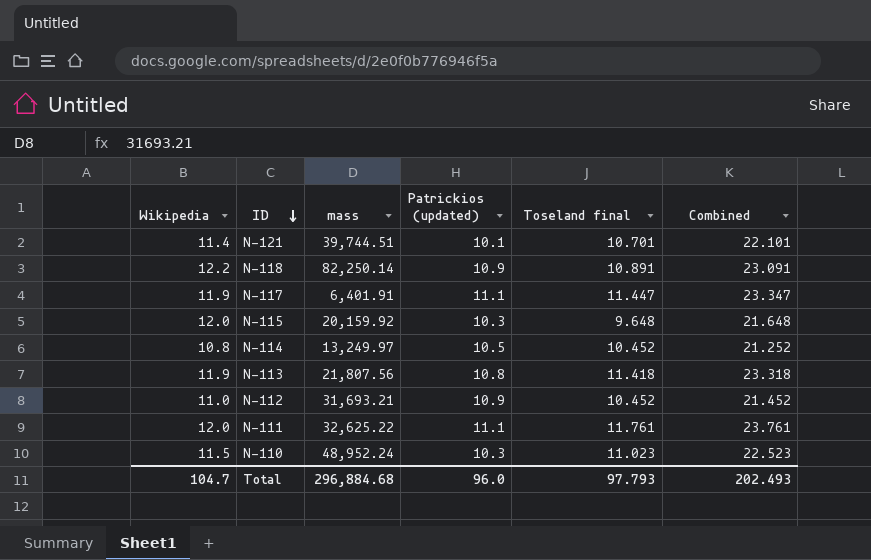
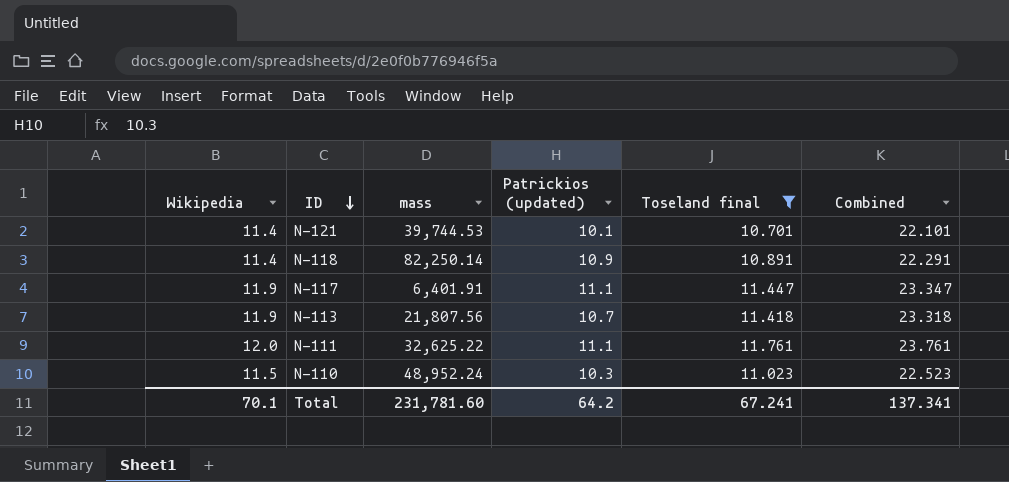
filter: none -> Toseland final >= 10.701
N-121 | mass: 39,744.51 -> 39,744.53
N-118 | Wikipedia: 12.2 -> 11.4
N-118 | Combined: 23.091 -> 22.291
N-113 | Patrickios (updated): 10.8 -> 10.7
Total | Wikipedia: 104.7 -> 70.1
Total | mass: 296,884.68 -> 231,781.60
Total | Patrickios (updated): 96.0 -> 64.2
Total | Toseland final: 97.793 -> 67.241
Total | Combined: 202.493 -> 137.341

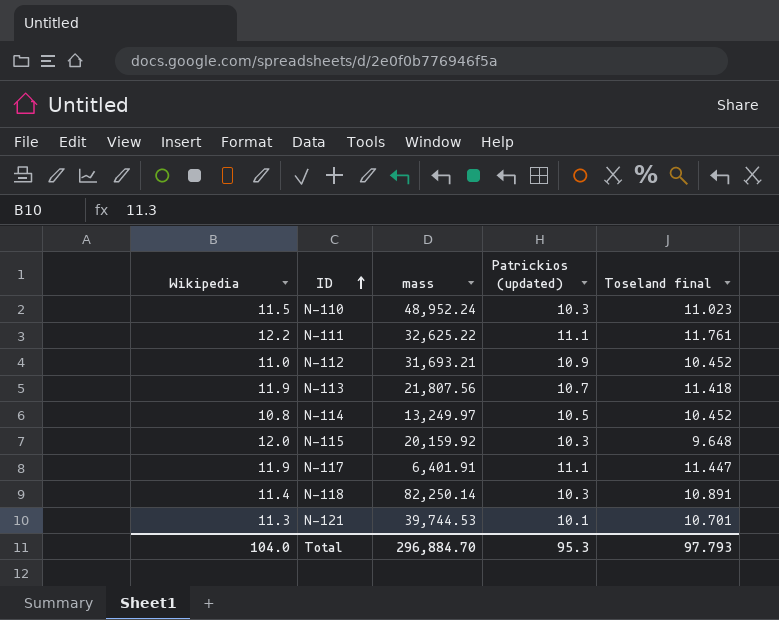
filter: Toseland final >= 10.701 -> none
row order: ID descending -> ID ascending
column Combined | formula: [Wikipedia] + [Toseland final] -> none
N-111 | Wikipedia: 12.0 -> 12.2
N-118 | Patrickios (updated): 10.9 -> 10.3
N-121 | Wikipedia: 11.4 -> 11.3
Total | Wikipedia: 70.1 -> 104.0
Total | mass: 231,781.60 -> 296,884.70
Total | Patrickios (updated): 64.2 -> 95.3
Total | Toseland final: 67.241 -> 97.793

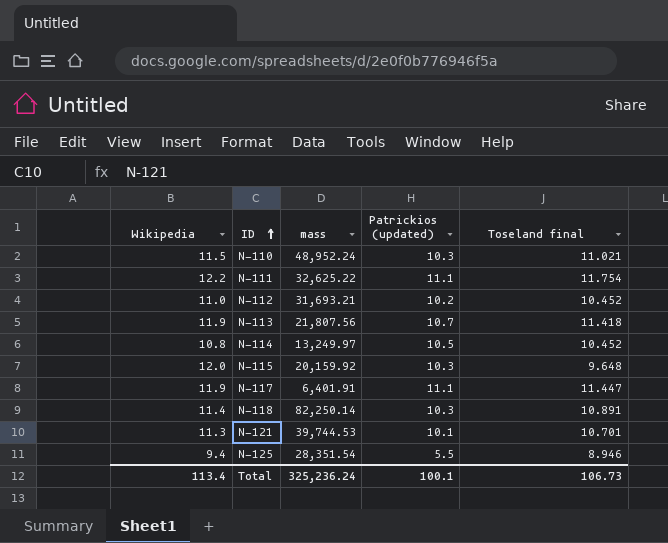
N-110 | Toseland final: 11.023 -> 11.021
N-111 | Toseland final: 11.761 -> 11.754
N-112 | Patrickios (updated): 10.9 -> 10.2
row N-125: none -> 9.4 | 28,351.54 | 5.5 | 8.946
Total | Wikipedia: 104.0 -> 113.4
Total | mass: 296,884.70 -> 325,236.24
Total | Patrickios (updated): 95.3 -> 100.1
Total | Toseland final: 97.793 -> 106.73

